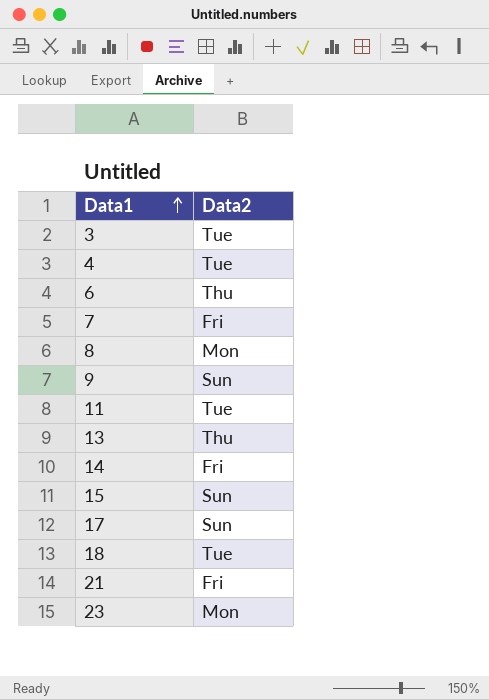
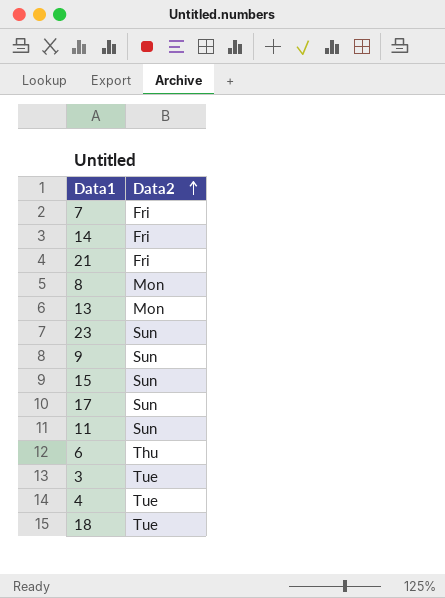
row order: Data1 ascending -> Data2 ascending
13 | Data2: Thu -> Mon
23 | Data2: Mon -> Sun
11 | Data2: Tue -> Sun

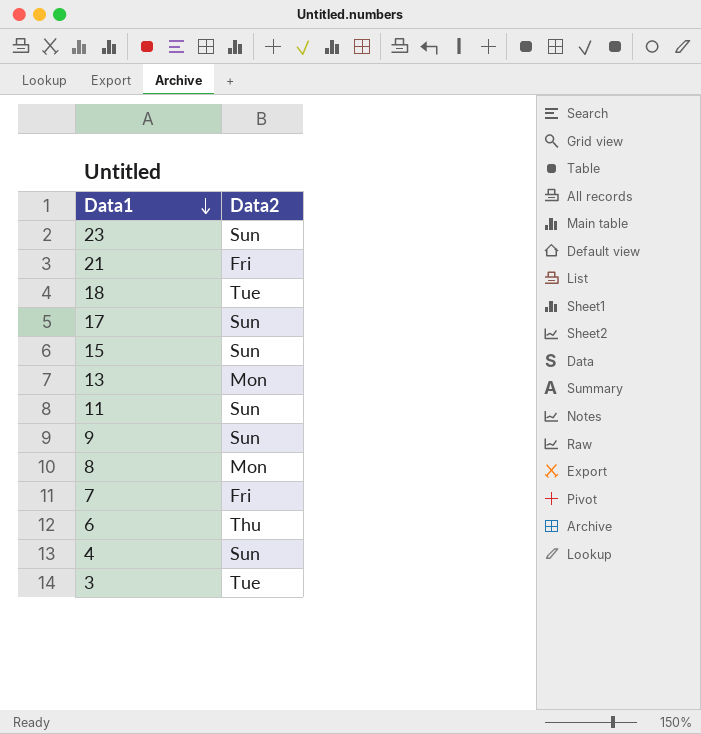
row order: Data2 ascending -> Data1 descending
row 14: Fri -> none
4 | Data2: Tue -> Sun

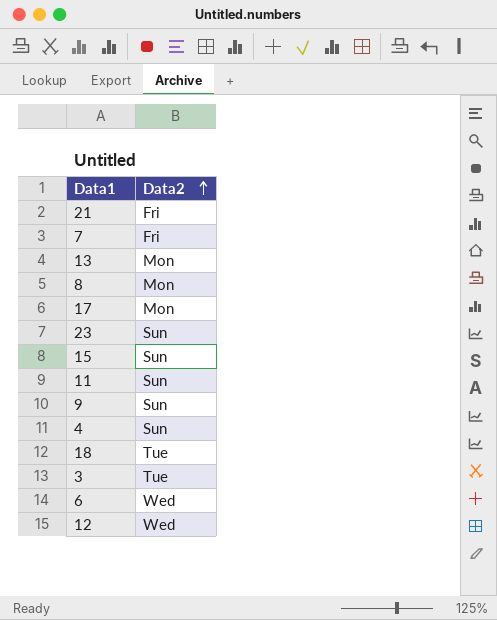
row order: Data1 descending -> Data2 ascending
17 | Data2: Sun -> Mon
6 | Data2: Thu -> Wed
row 12: none -> Wed

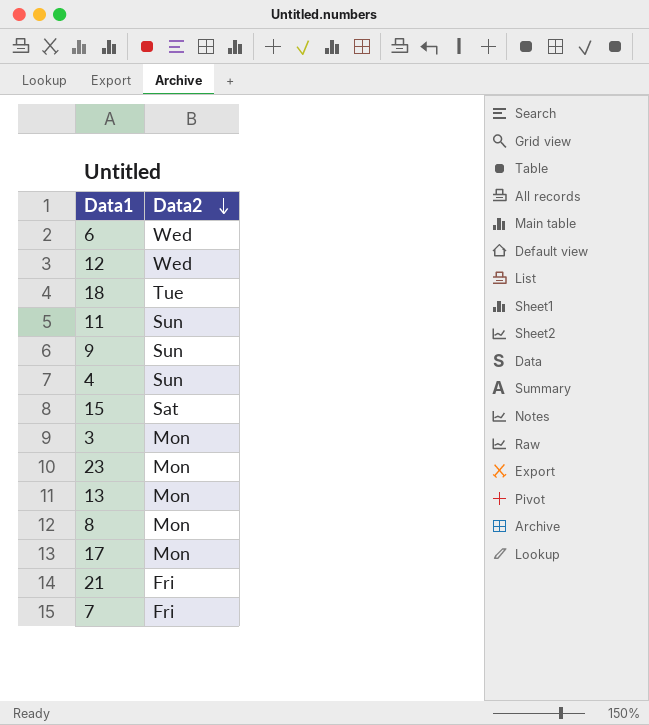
row order: Data2 ascending -> Data2 descending
15 | Data2: Sun -> Sat
3 | Data2: Tue -> Mon
23 | Data2: Sun -> Mon

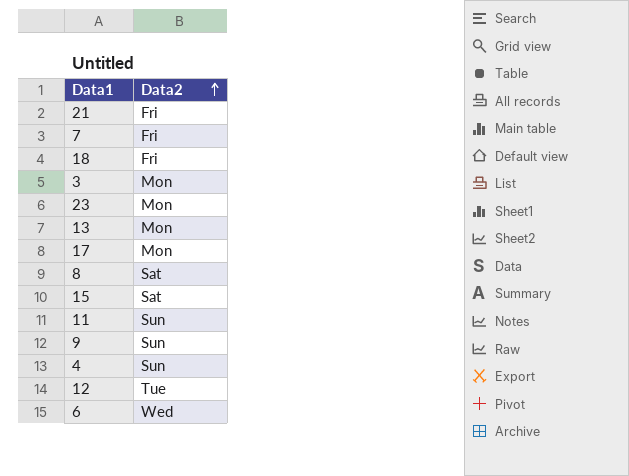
row order: Data2 descending -> Data2 ascending
18 | Data2: Tue -> Fri
8 | Data2: Mon -> Sat
12 | Data2: Wed -> Tue

